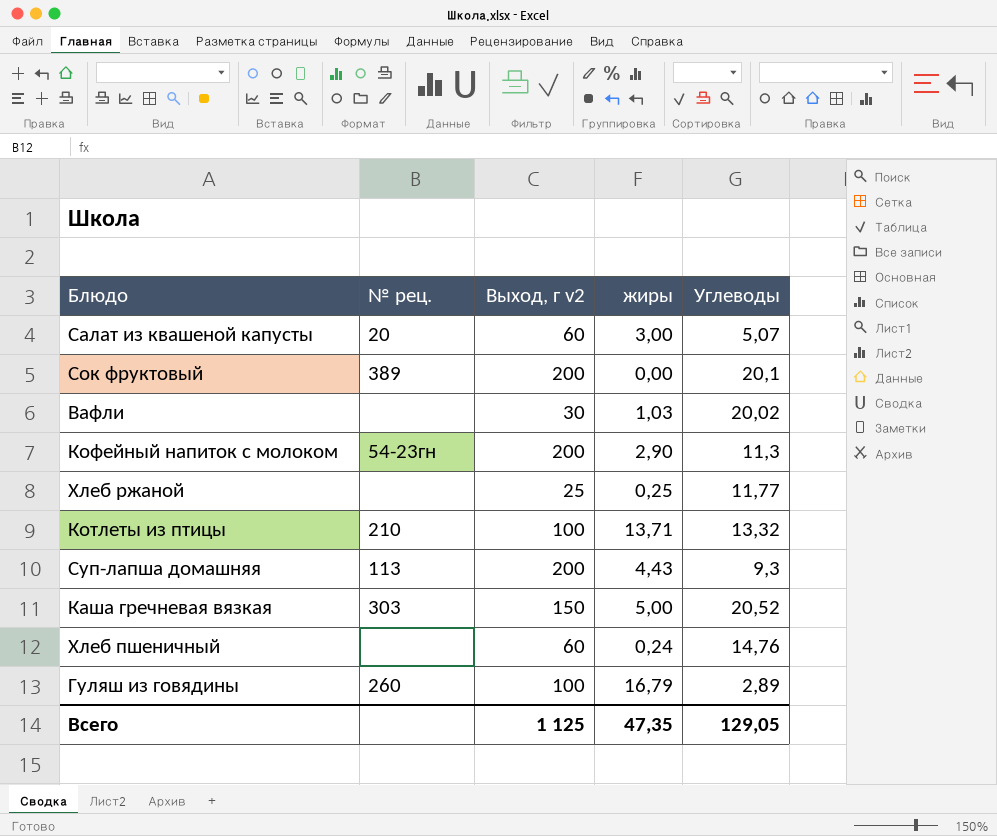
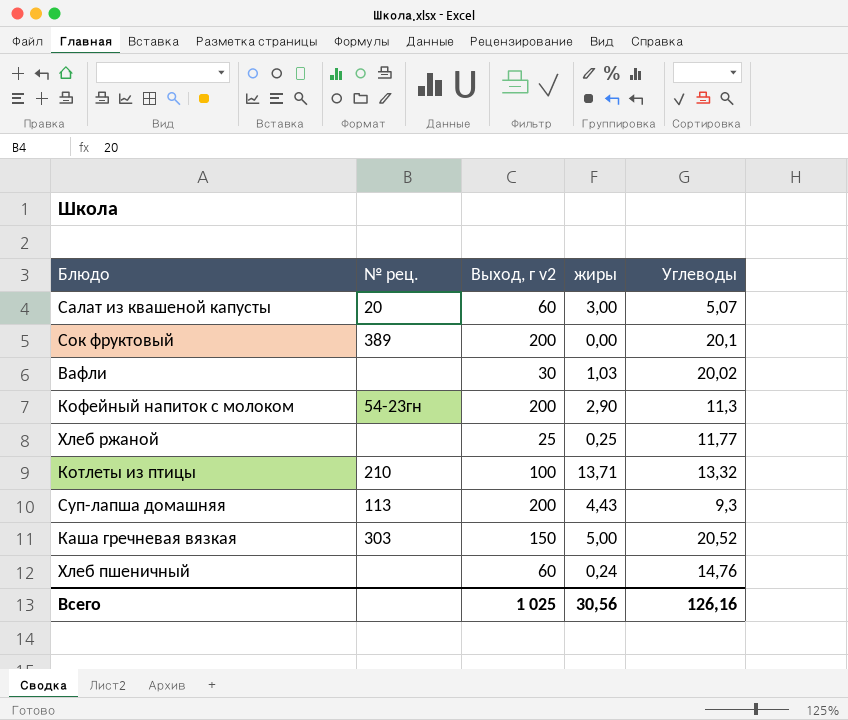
row Гуляш из говядины: 260 | 100 | 16,79 | 2,89 -> none
Всего | Выход, г v2: 1 125 -> 1 025
Всего | жиры: 47,35 -> 30,56
Всего | Углеводы: 129,05 -> 126,16

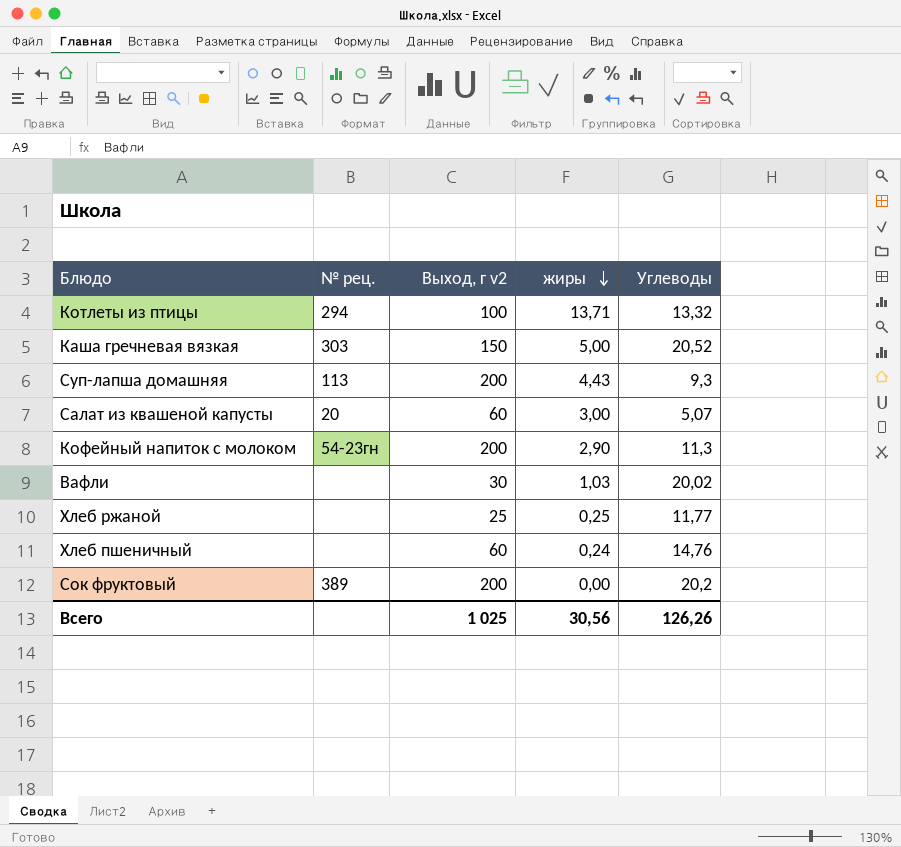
row order: none -> жиры descending
Котлеты из птицы | № рец.: 210 -> 294
Сок фруктовый | Углеводы: 20,1 -> 20,2
Всего | Углеводы: 126,16 -> 126,26

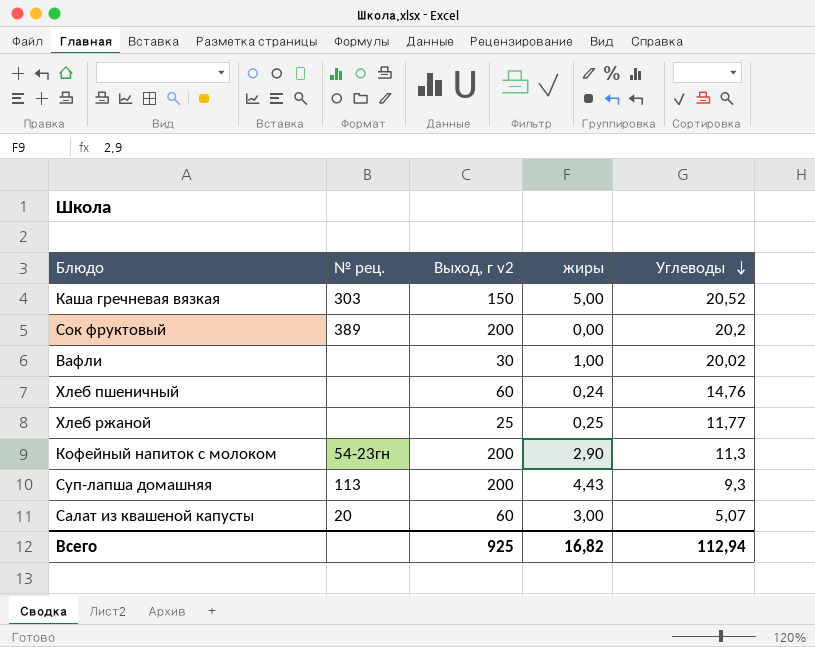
row order: жиры descending -> Углеводы descending
row Котлеты из птицы: 294 | 100 | 13,71 | 13,32 -> none
Вафли | жиры: 1,03 -> 1,00
Всего | Выход, г v2: 1 025 -> 925
Всего | жиры: 30,56 -> 16,82
Всего | Углеводы: 126,26 -> 112,94

